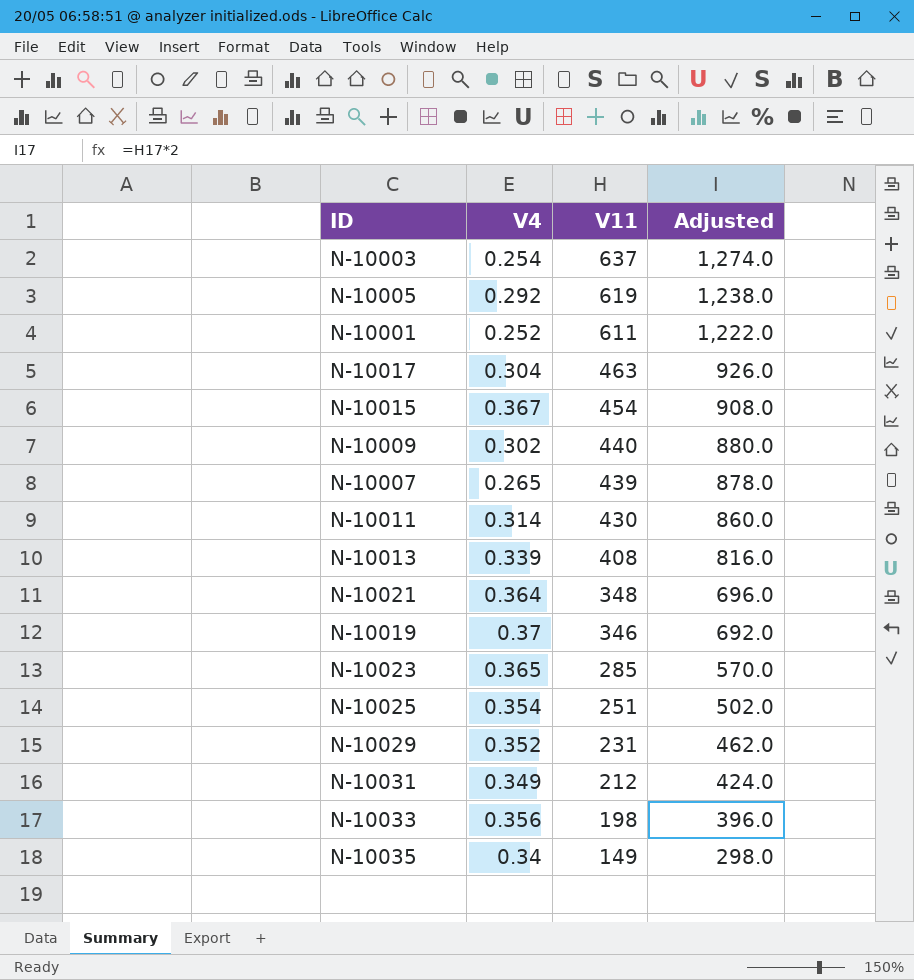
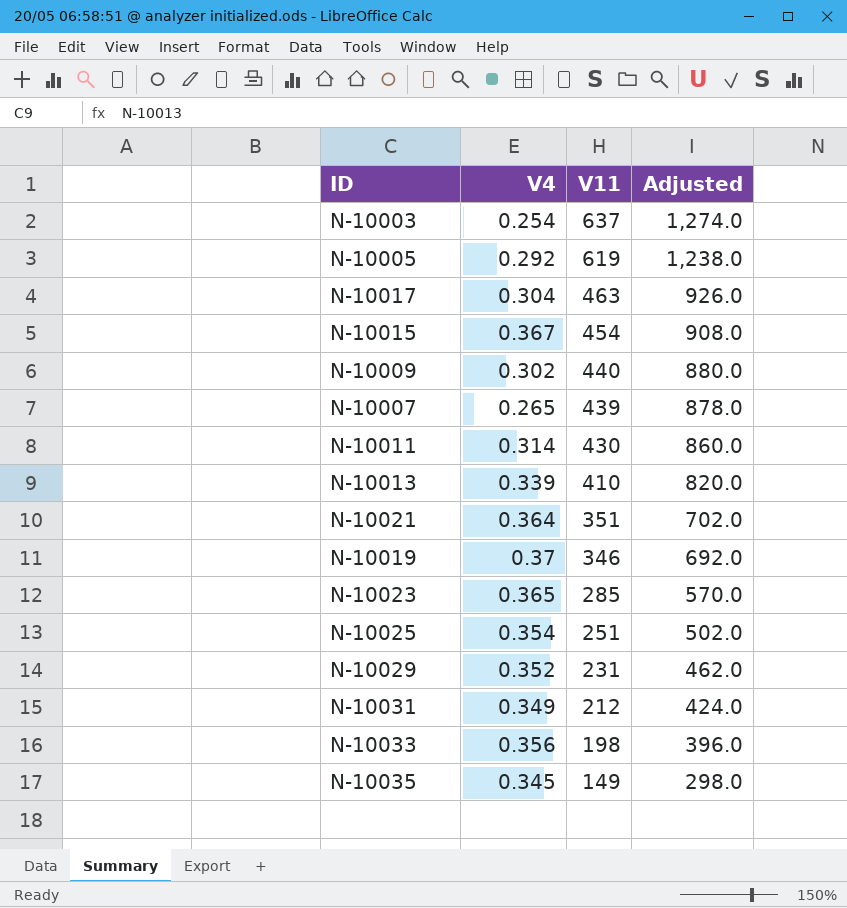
row N-10001: 0.252 | 611 | 1,222.0 -> none
N-10013 | V11: 408 -> 410
N-10013 | Adjusted: 816.0 -> 820.0
N-10021 | V11: 348 -> 351
N-10021 | Adjusted: 696.0 -> 702.0
N-10035 | V4: 0.34 -> 0.345

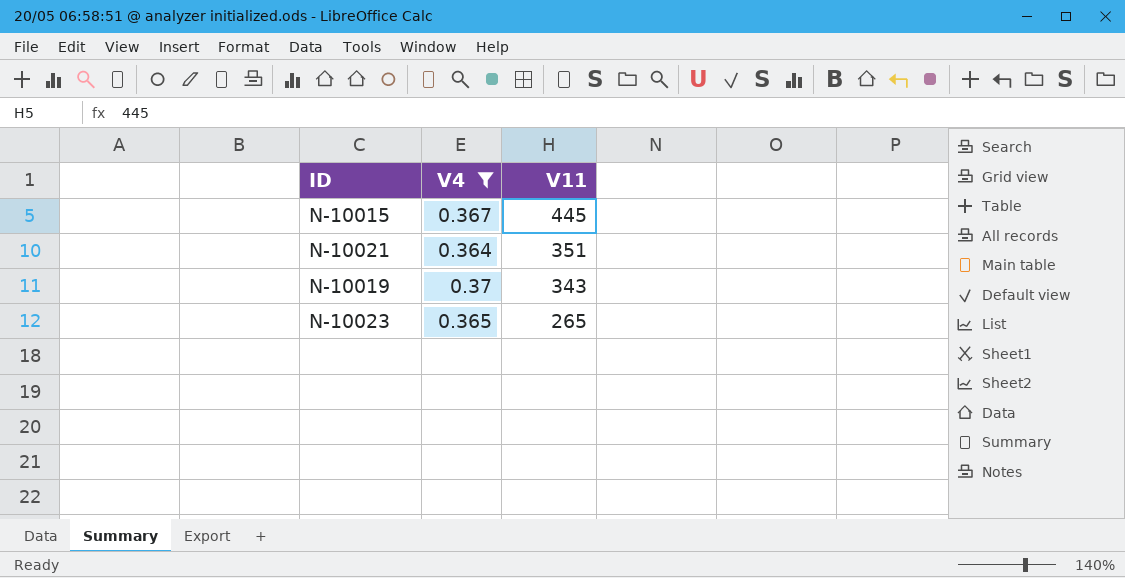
filter: none -> V4 >= 0.364
column Adjusted | formula: [V11] * 2 -> none
N-10015 | V11: 454 -> 445
N-10019 | V11: 346 -> 343
N-10023 | V11: 285 -> 265

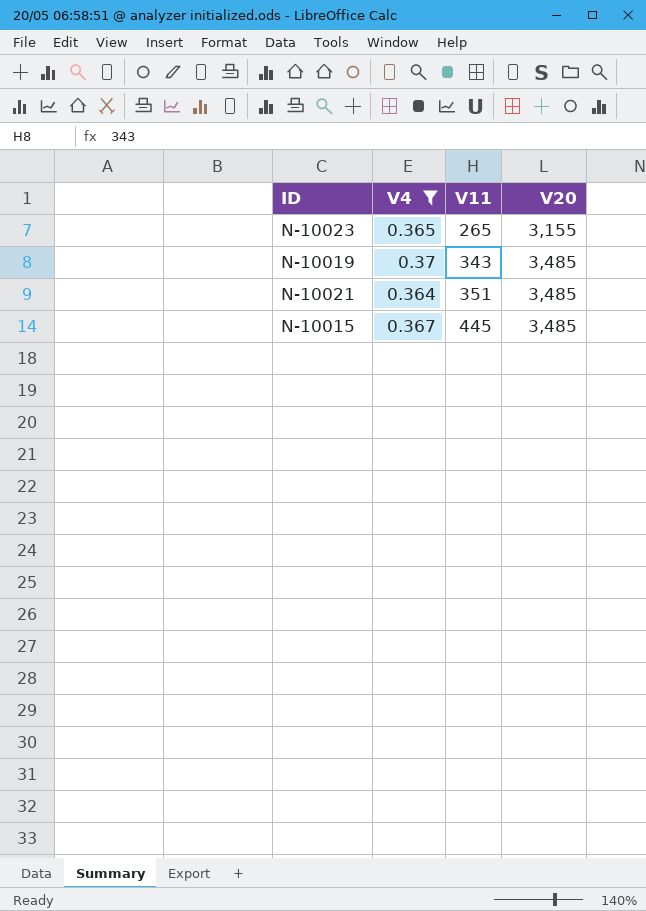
row order: V11 descending -> V11 ascending
column V20 | position: none -> 4

